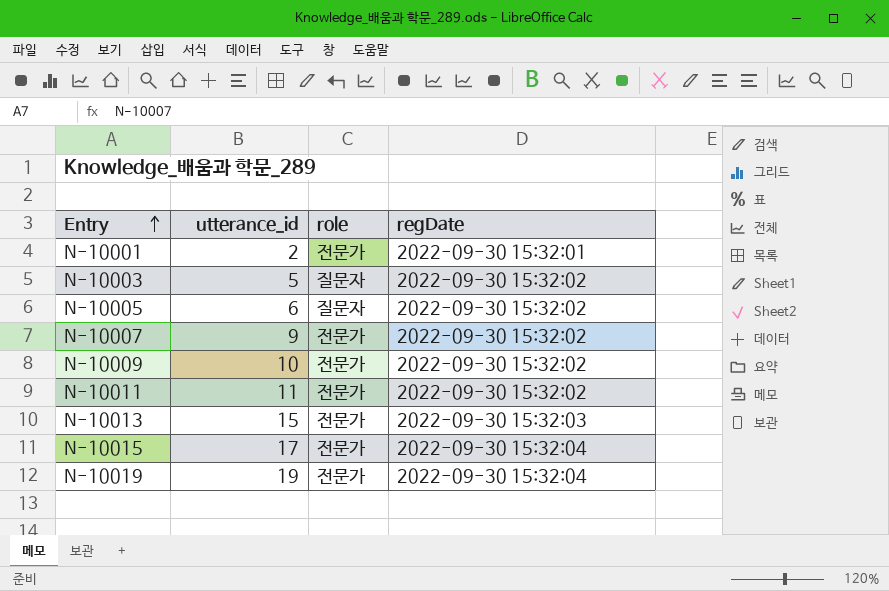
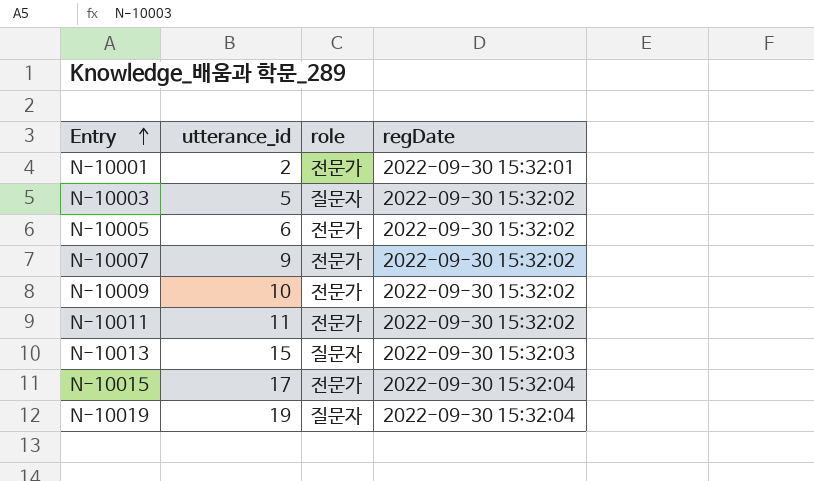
N-10005 | role: 질문자 -> 전문가
N-10013 | role: 전문가 -> 질문자
N-10019 | role: 전문가 -> 질문자

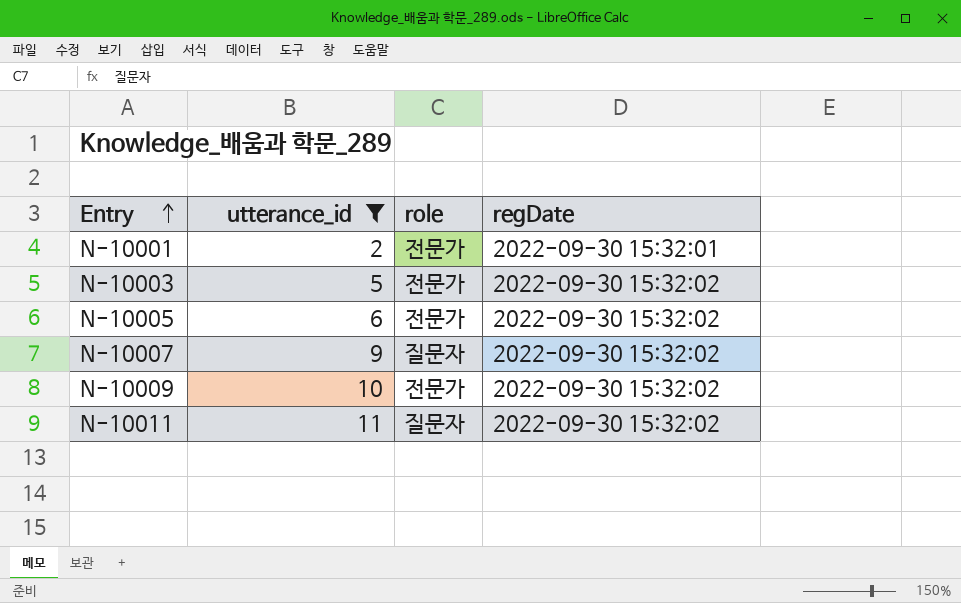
filter: none -> utterance_id <= 11
N-10003 | role: 질문자 -> 전문가
N-10007 | role: 전문가 -> 질문자
N-10011 | role: 전문가 -> 질문자

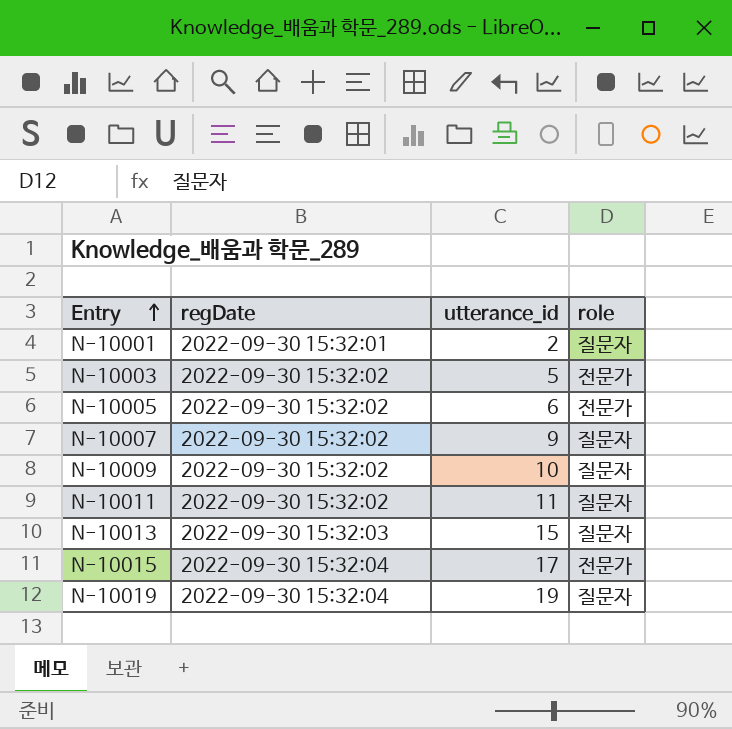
filter: utterance_id <= 11 -> none
column regDate | position: 4 -> 2
N-10001 | role: 전문가 -> 질문자
N-10009 | role: 전문가 -> 질문자

